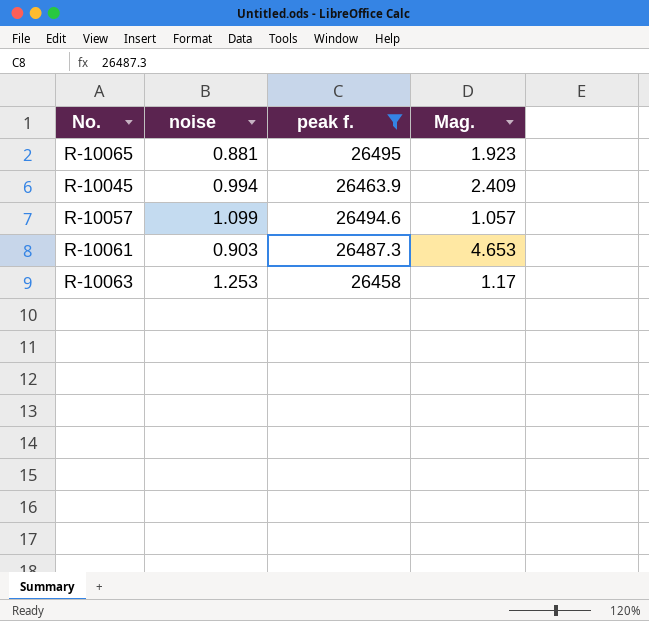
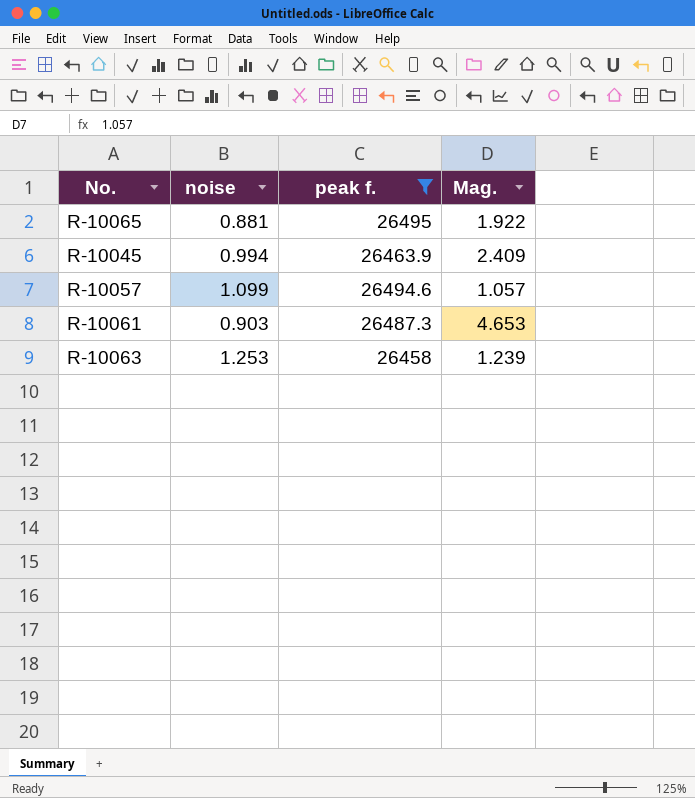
R-10065 | Mag.: 1.923 -> 1.922
R-10063 | Mag.: 1.17 -> 1.239

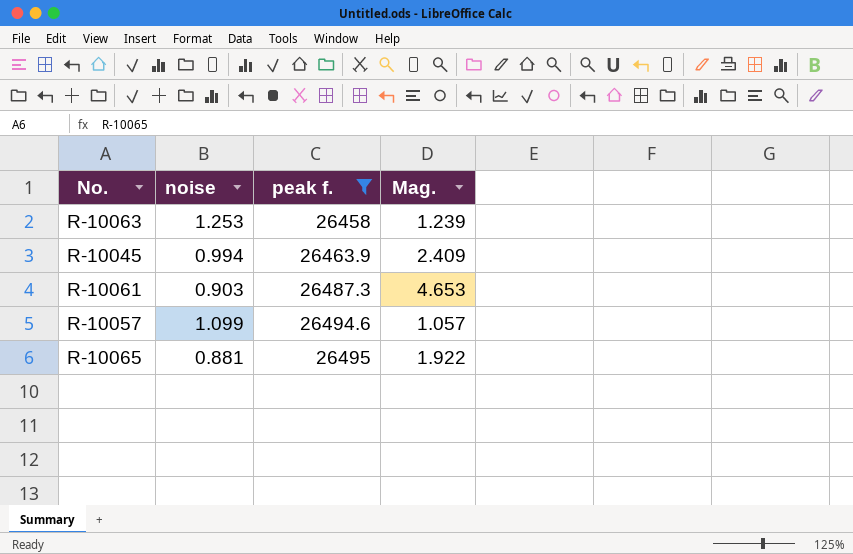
row order: none -> peak f. ascending

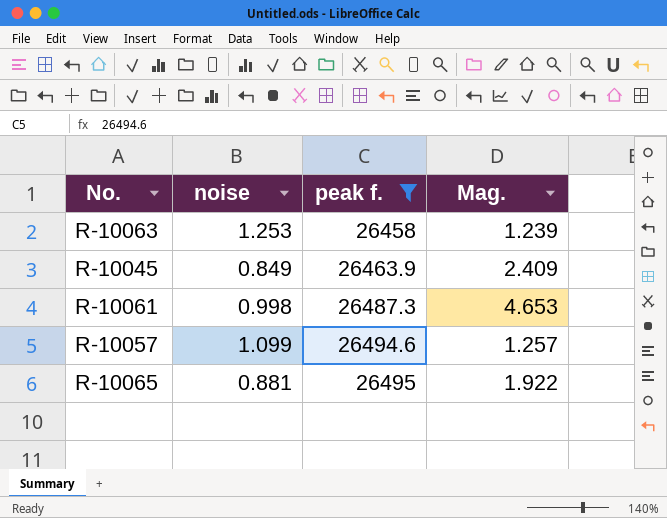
R-10045 | noise: 0.994 -> 0.849
R-10061 | noise: 0.903 -> 0.998
R-10057 | Mag.: 1.057 -> 1.257

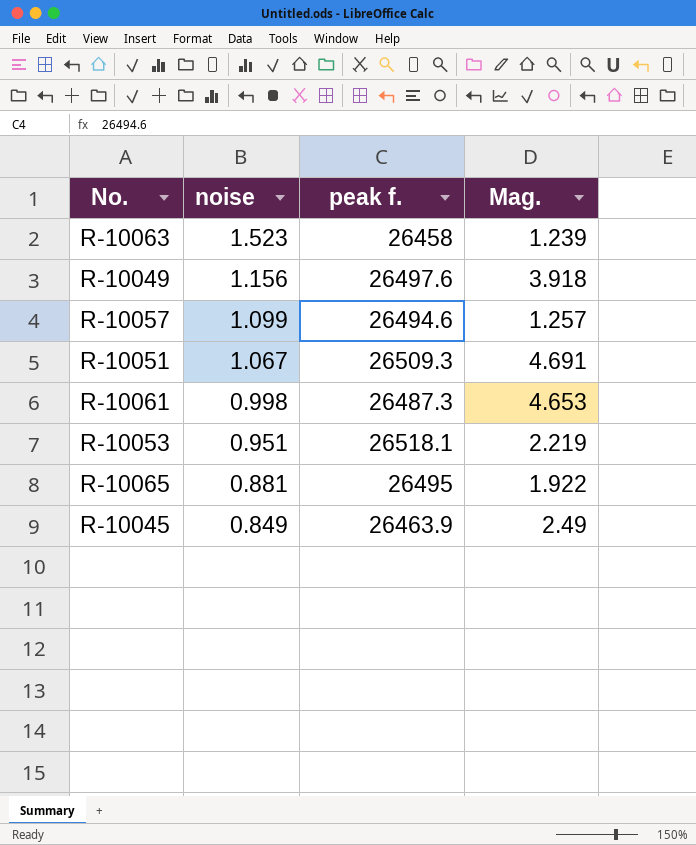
filter: peak f. <= 26495 -> none
row order: peak f. ascending -> noise descending
R-10063 | noise: 1.253 -> 1.523
R-10045 | Mag.: 2.409 -> 2.49

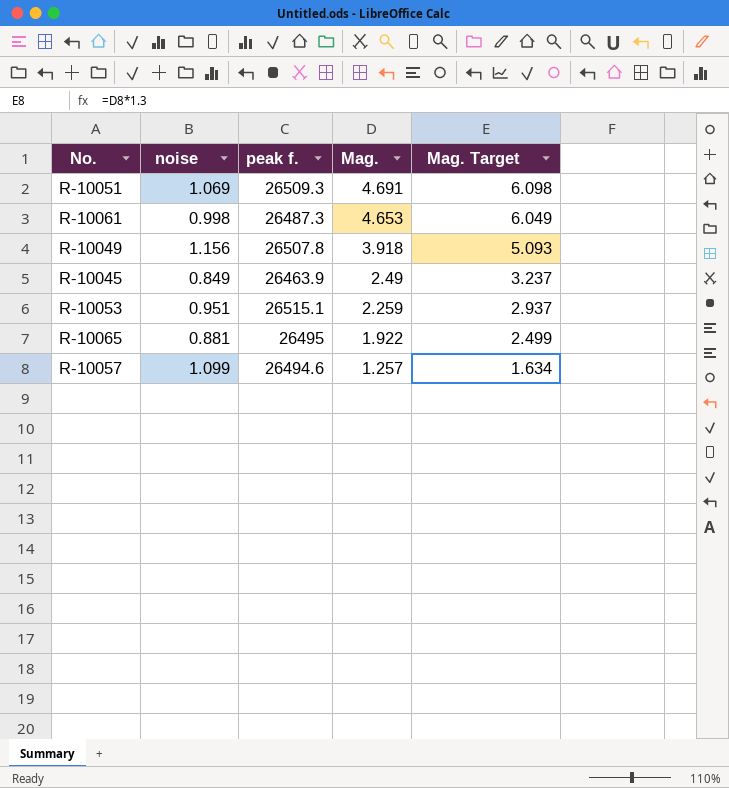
row order: noise descending -> Mag. descending
column Mag. Target | formula: none -> [Mag.] * 1.3
row R-10063: 1.523 | 26458 | 1.239 -> none
R-10051 | noise: 1.067 -> 1.069
R-10049 | peak f.: 26497.6 -> 26507.8
R-10053 | peak f.: 26518.1 -> 26515.1
R-10053 | Mag.: 2.219 -> 2.259

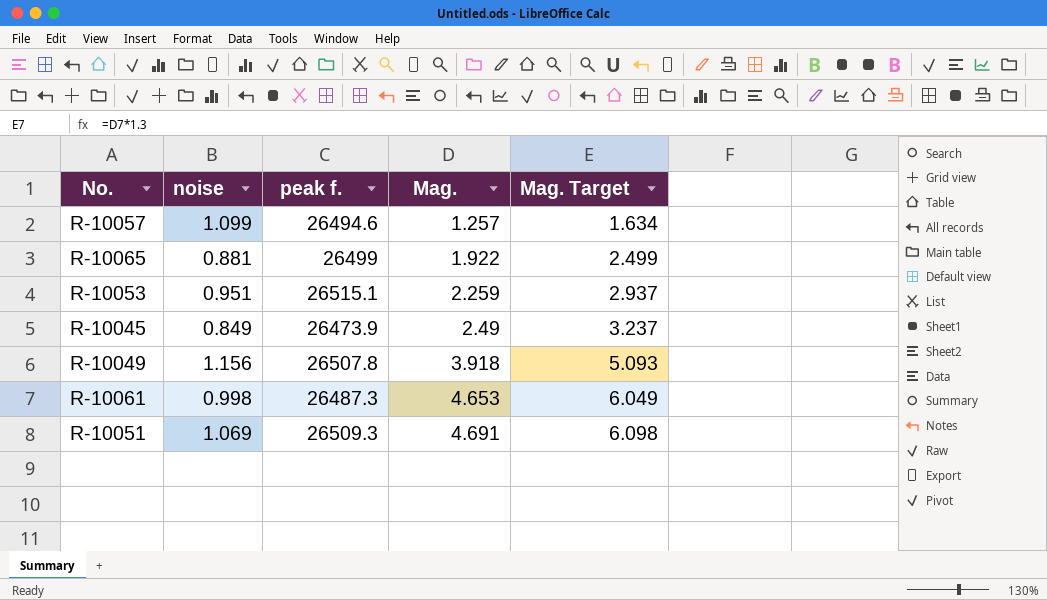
row order: Mag. descending -> Mag. ascending
R-10065 | peak f.: 26495 -> 26499
R-10045 | peak f.: 26463.9 -> 26473.9

